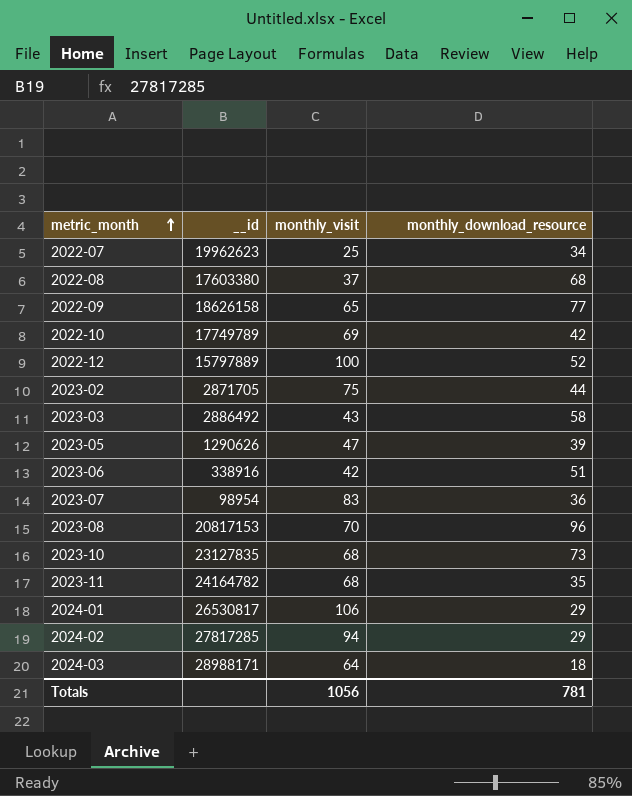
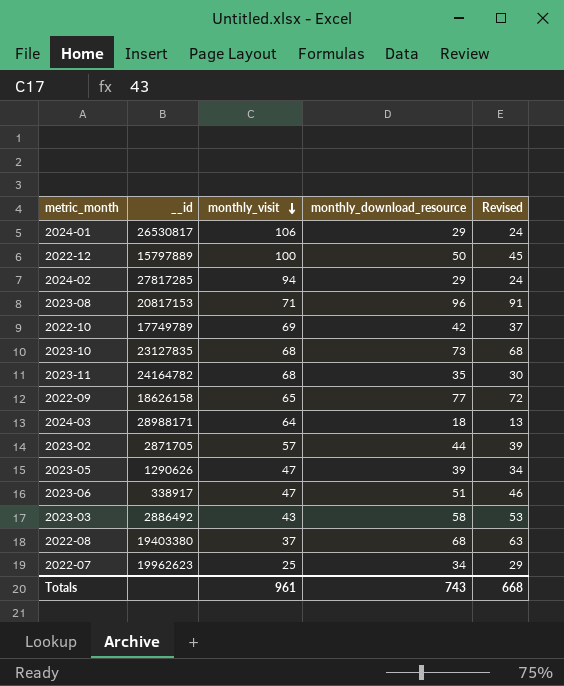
row order: metric_month ascending -> monthly_visit descending
column Revised | formula: none -> [monthly_download_resource] - 5
row 2023-07: 98954 | 83 | 36 -> none
2022-12 | monthly_download_resource: 52 -> 50
2023-08 | monthly_visit: 70 -> 71
2023-02 | monthly_visit: 75 -> 57
2023-06 | __id: 338916 -> 338917
2023-06 | monthly_visit: 42 -> 47
2022-08 | __id: 17603380 -> 19403380
Totals | monthly_visit: 1056 -> 961
Totals | monthly_download_resource: 781 -> 743

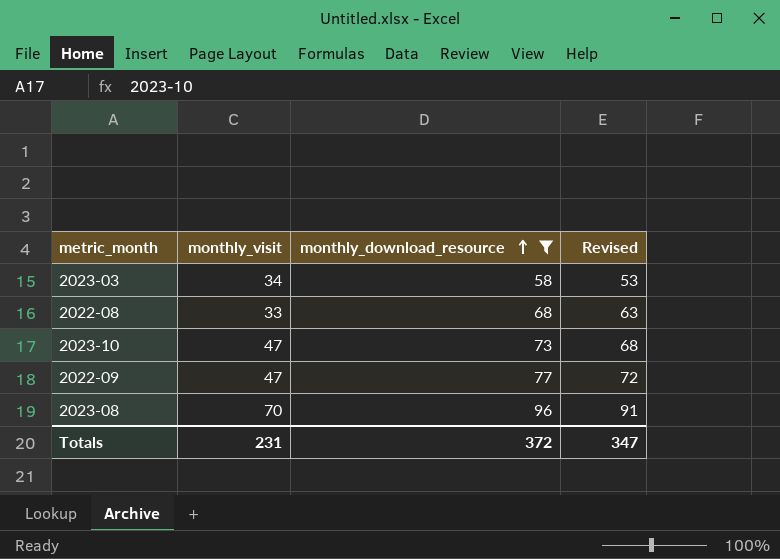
filter: none -> monthly_download_resource >= 58
row order: monthly_visit descending -> monthly_download_resource ascending
column __id | position: 2 -> none
2023-03 | monthly_visit: 43 -> 34
2022-08 | monthly_visit: 37 -> 33
2023-10 | monthly_visit: 68 -> 47
2022-09 | monthly_visit: 65 -> 47
2023-08 | monthly_visit: 71 -> 70
Totals | monthly_visit: 961 -> 231
Totals | monthly_download_resource: 743 -> 372
Totals | Revised: 668 -> 347

